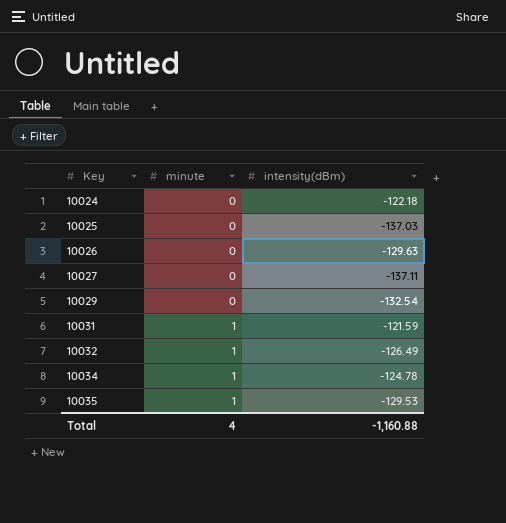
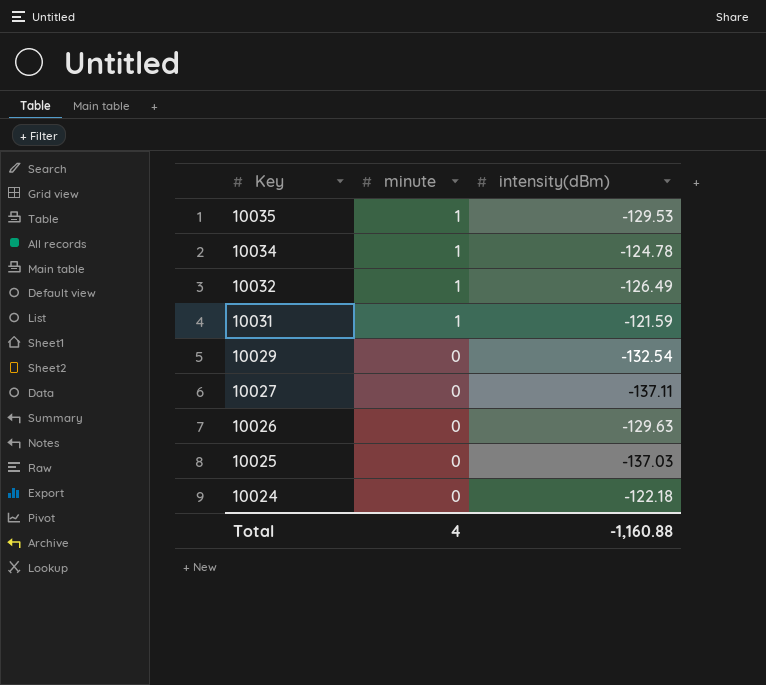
row order: Key ascending -> Key descending

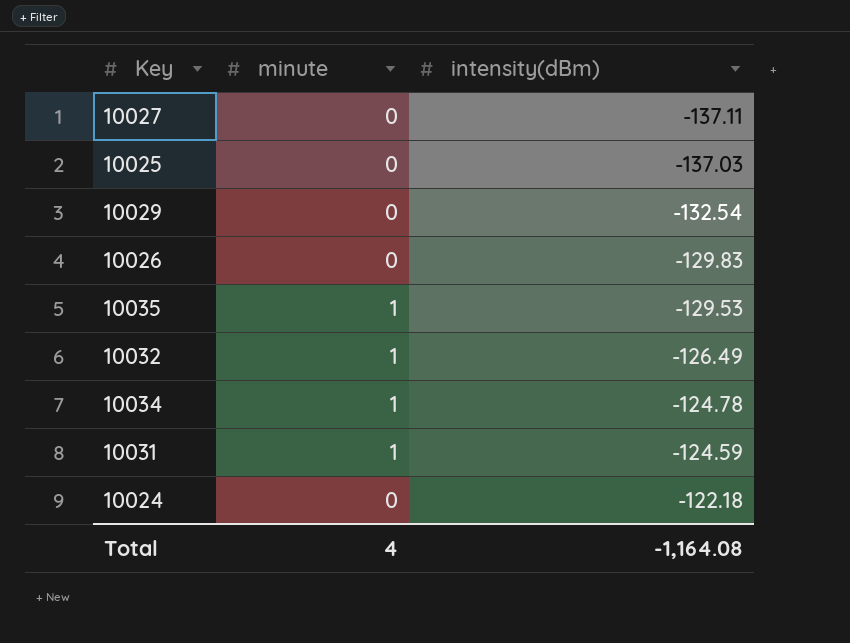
row order: Key descending -> intensity(dBm) ascending
10026 | intensity(dBm): -129.63 -> -129.83
10031 | intensity(dBm): -121.59 -> -124.59
Total | intensity(dBm): -1,160.88 -> -1,164.08

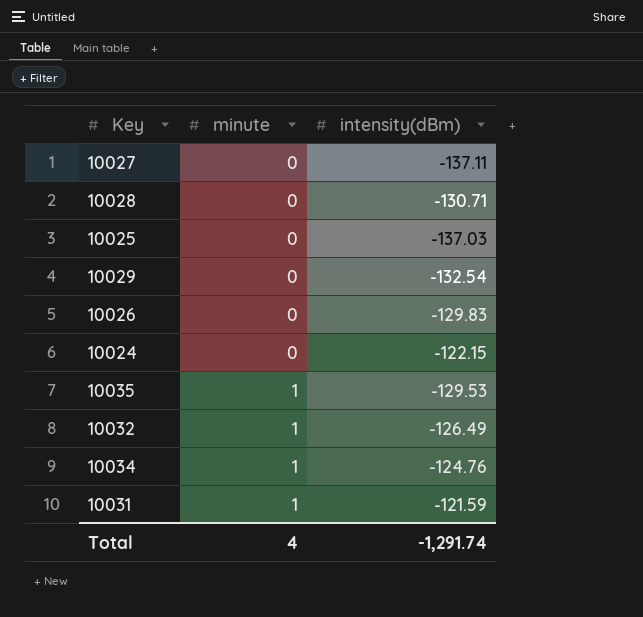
row order: intensity(dBm) ascending -> minute ascending
row 10028: none -> 0 | -130.71
10024 | intensity(dBm): -122.18 -> -122.15
10034 | intensity(dBm): -124.78 -> -124.76
10031 | intensity(dBm): -124.59 -> -121.59
Total | intensity(dBm): -1,164.08 -> -1,291.74

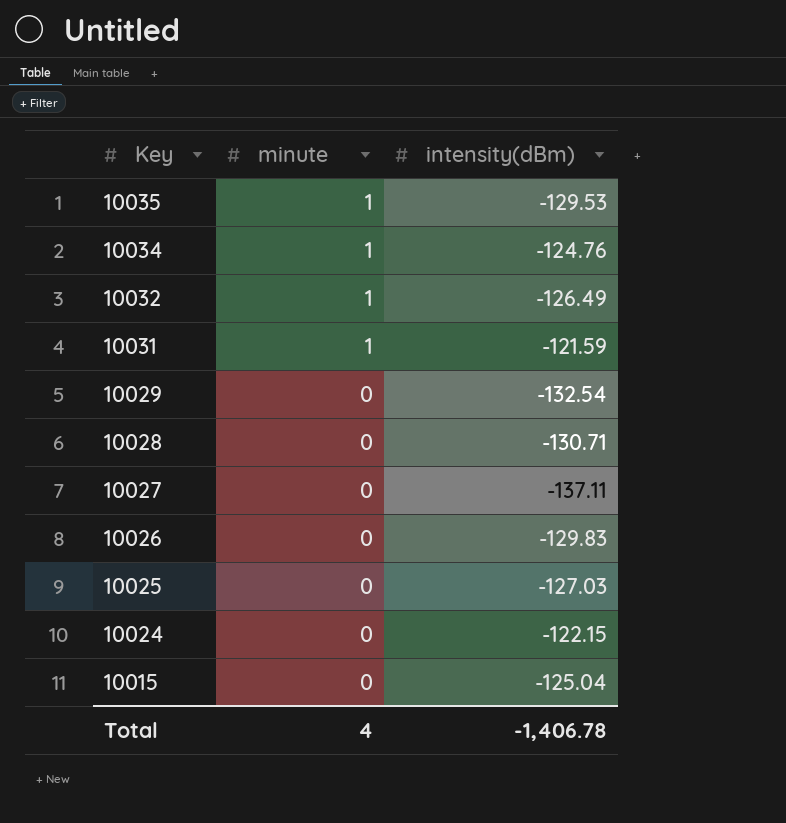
row order: minute ascending -> Key descending
10025 | intensity(dBm): -137.03 -> -127.03
row 10015: none -> 0 | -125.04
Total | intensity(dBm): -1,291.74 -> -1,406.78

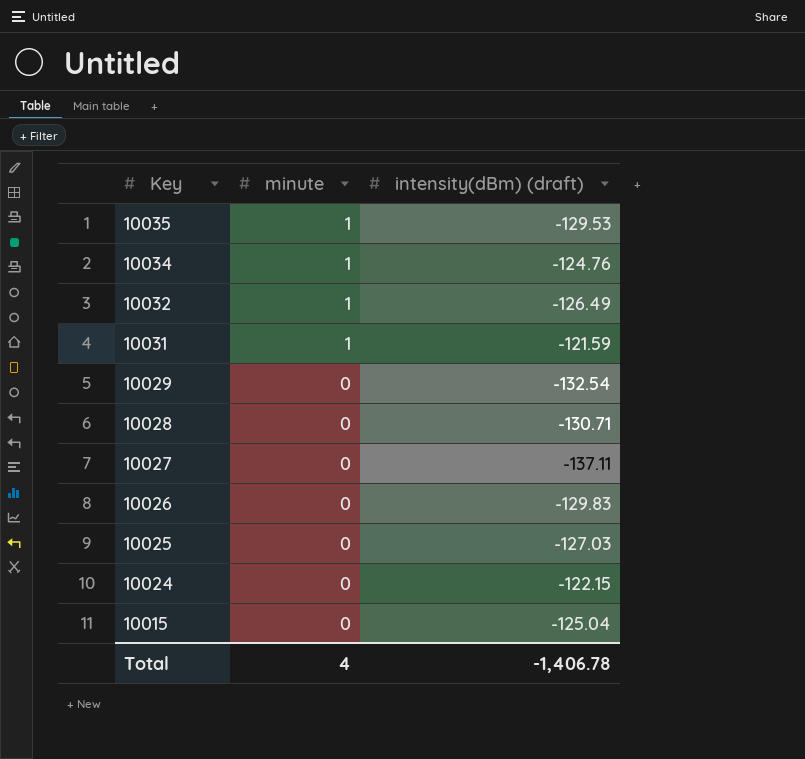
column name: intensity(dBm) -> intensity(dBm) (draft)

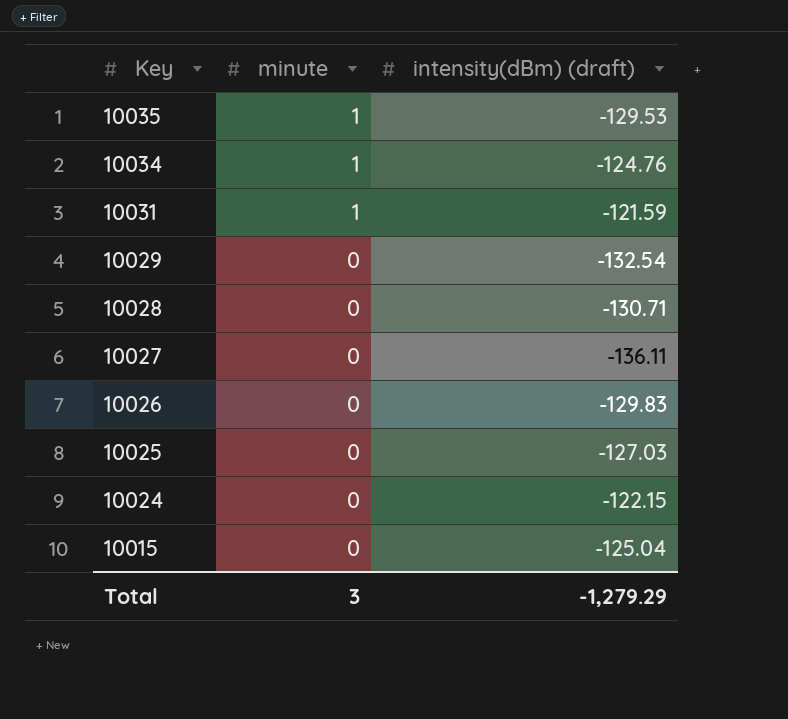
row 10032: 1 | -126.49 -> none
10027 | intensity(dBm) (draft): -137.11 -> -136.11
Total | minute: 4 -> 3
Total | intensity(dBm) (draft): -1,406.78 -> -1,279.29

